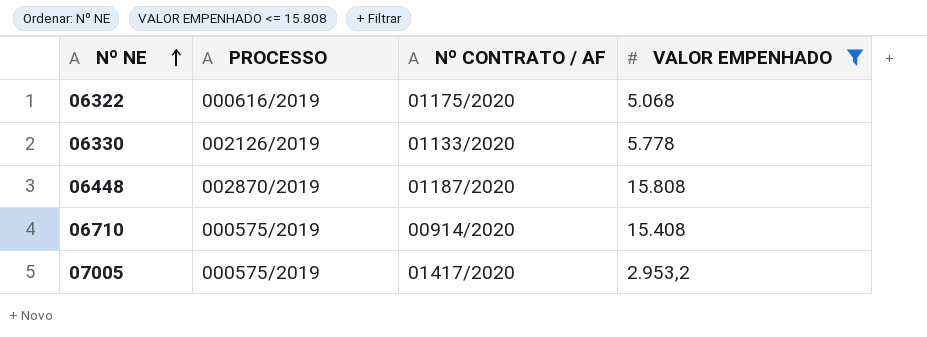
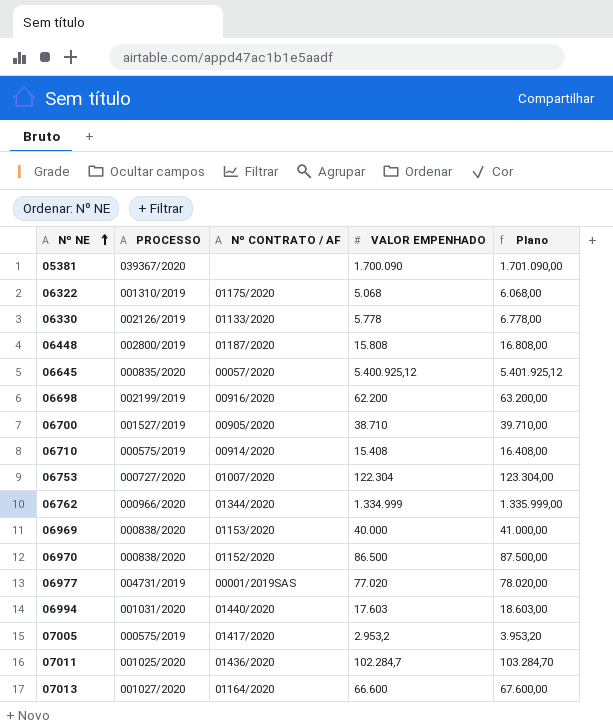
filter: VALOR EMPENHADO <= 15.808 -> none
column Plano | formula: none -> [VALOR EMPENHADO] + 1000
06322 | PROCESSO: 000616/2019 -> 001310/2019
06448 | PROCESSO: 002870/2019 -> 002800/2019

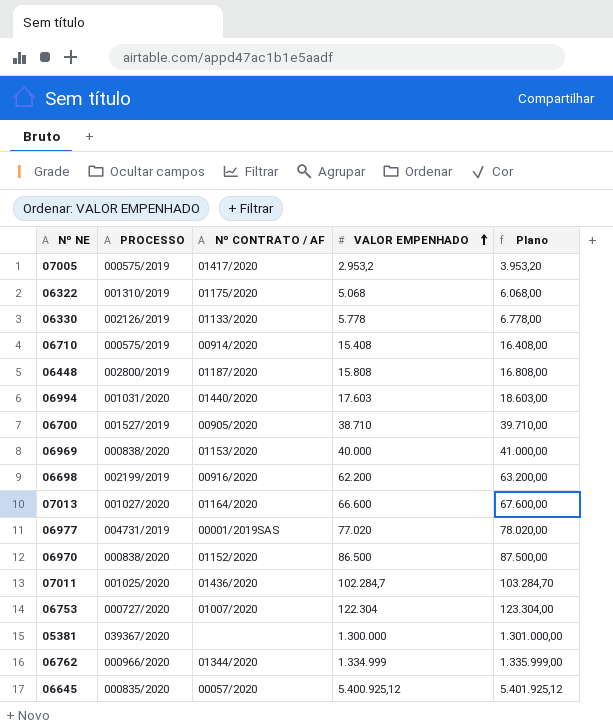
row order: Nº NE ascending -> VALOR EMPENHADO ascending
05381 | VALOR EMPENHADO: 1.700.090 -> 1.300.000
05381 | Plano: 1.701.090,00 -> 1.301.000,00

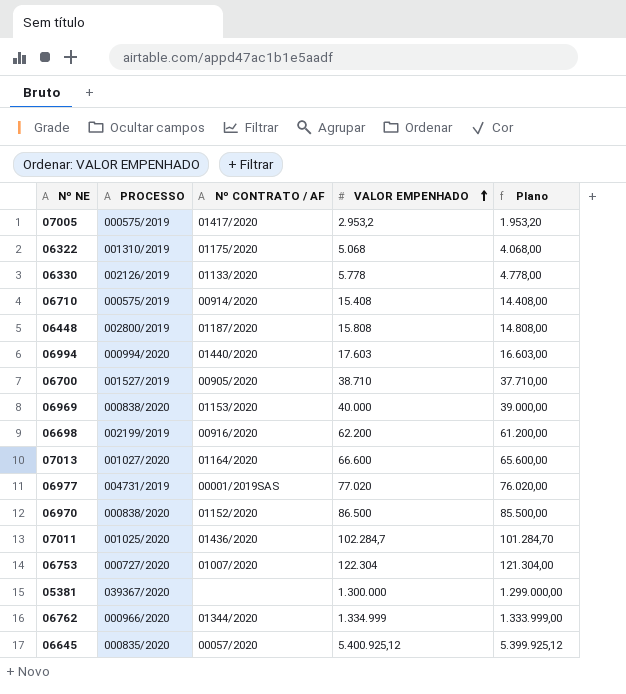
column Plano | formula: [VALOR EMPENHADO] + 1000 -> [VALOR EMPENHADO] - 1000
06994 | PROCESSO: 001031/2020 -> 000994/2020

